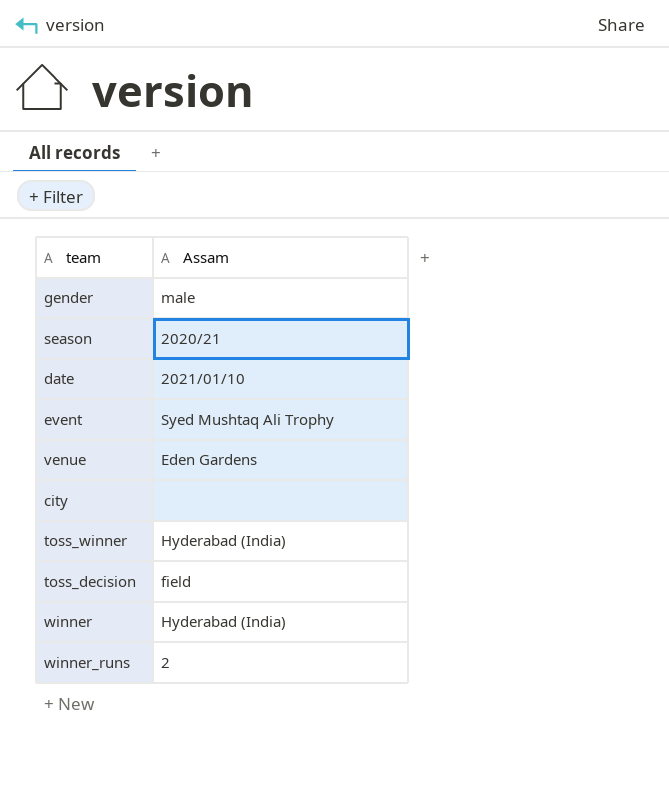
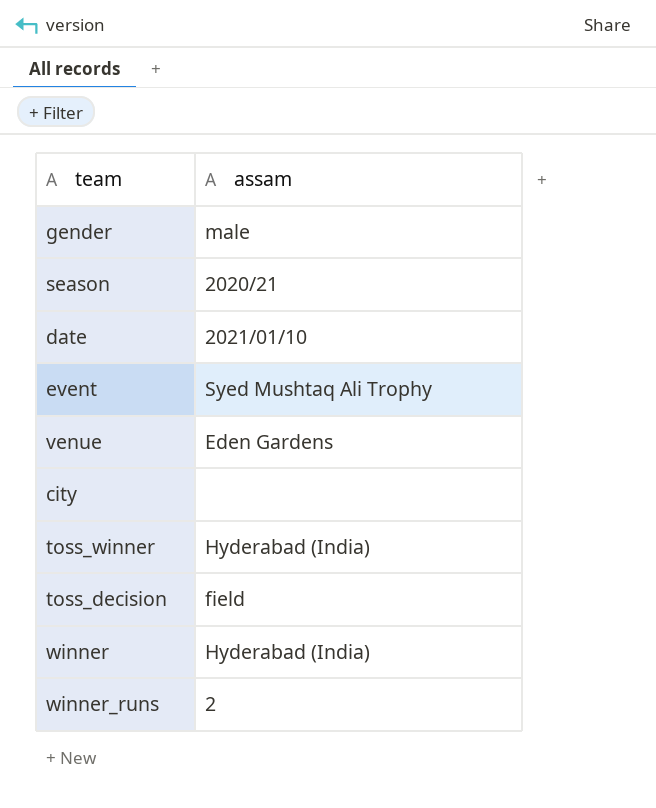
column name: Assam -> assam

